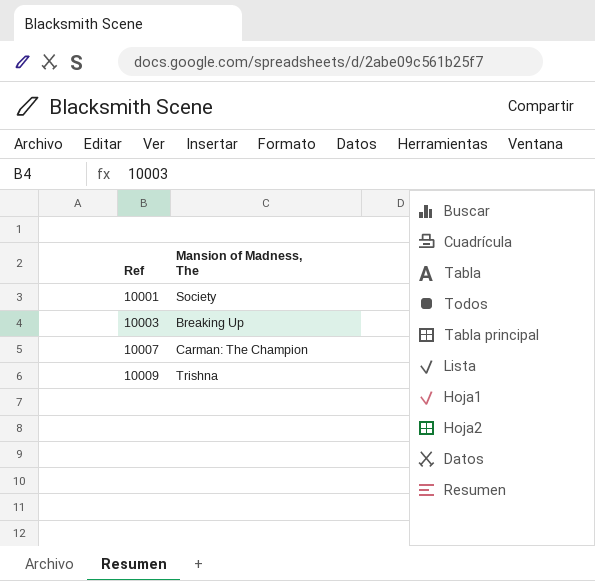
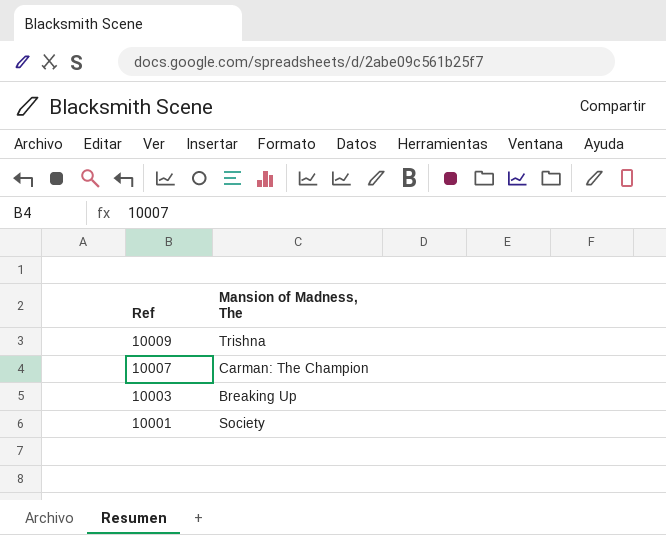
row order: Ref ascending -> Ref descending

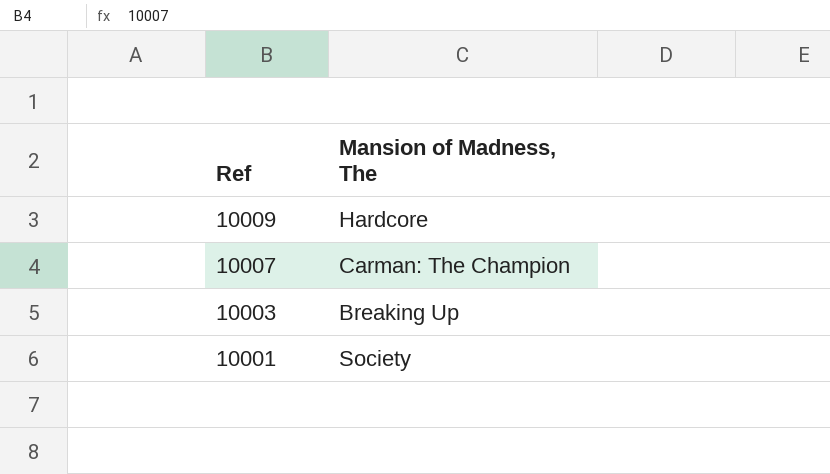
10009 | Mansion of Madness, The: Trishna -> Hardcore

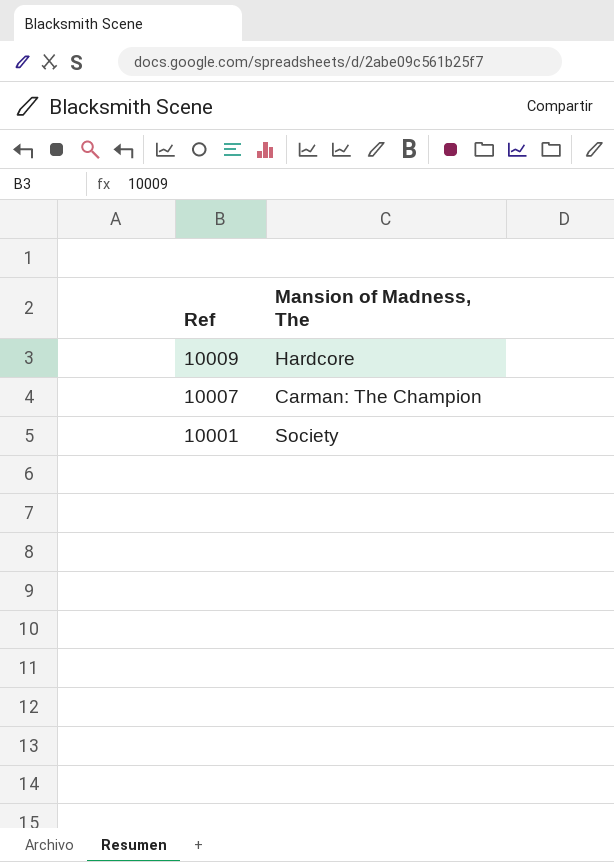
row 10003: Breaking Up -> none

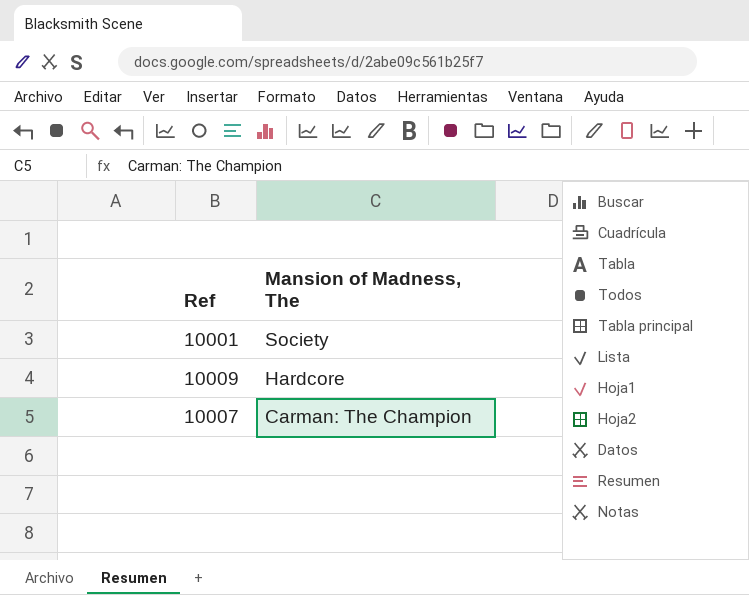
row order: Ref descending -> Mansion of Madness, The descending

